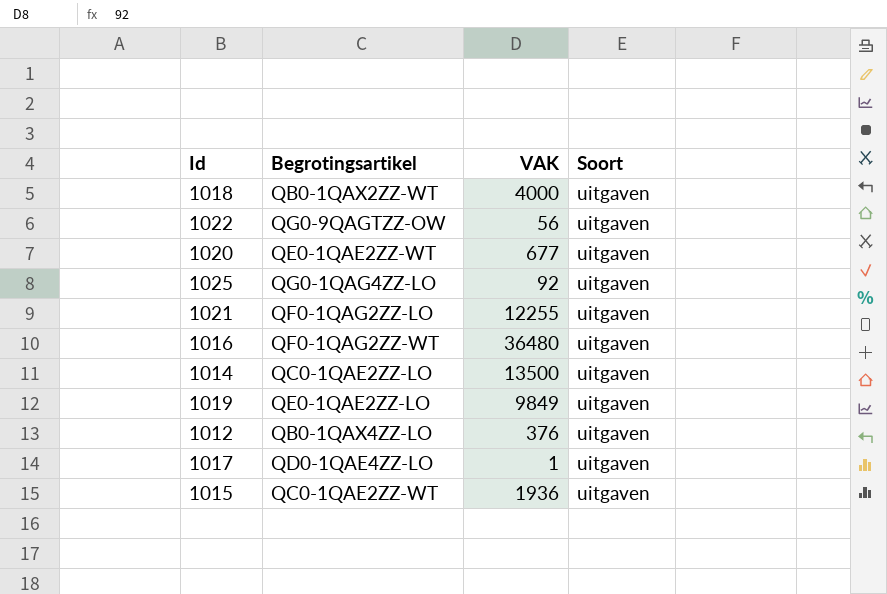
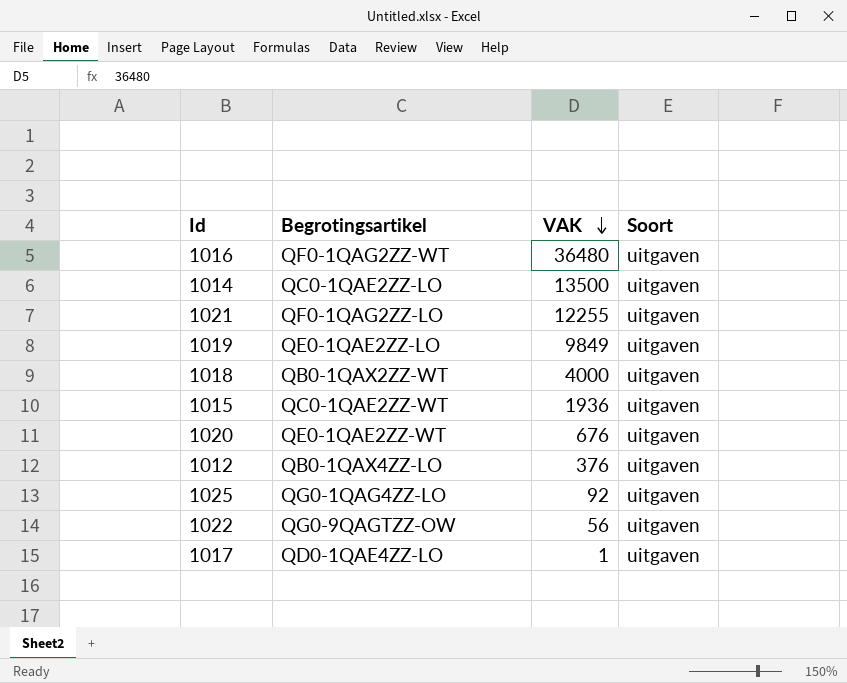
row order: none -> VAK descending
1020 | VAK: 677 -> 676

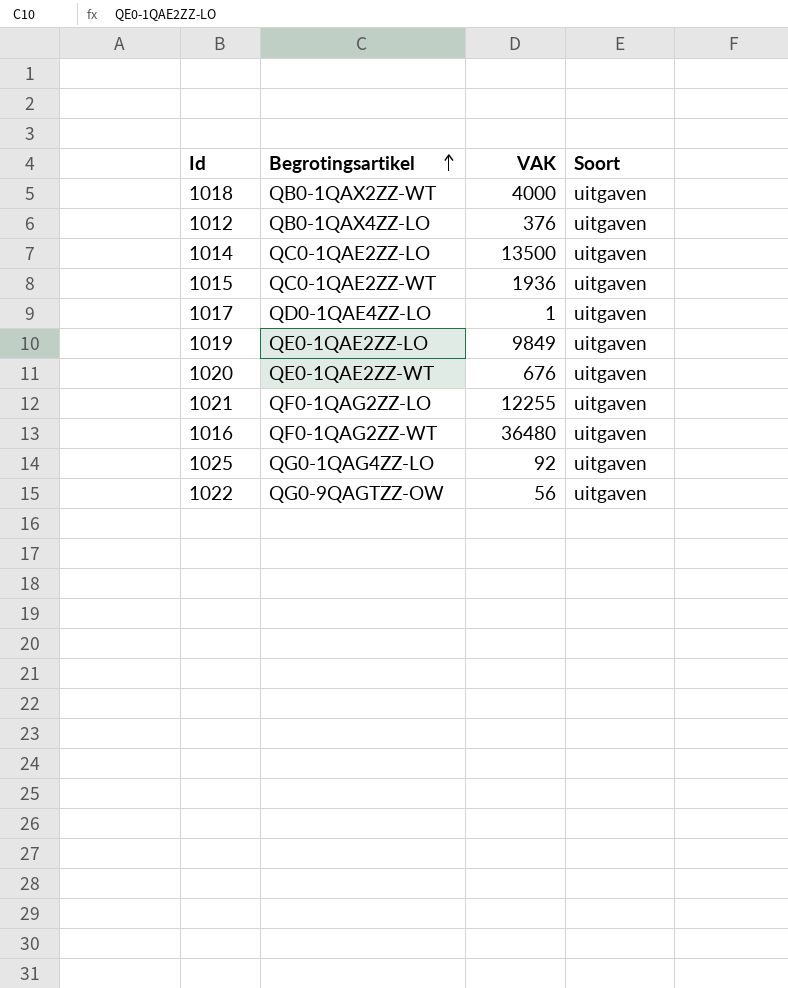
row order: VAK descending -> Begrotingsartikel ascending

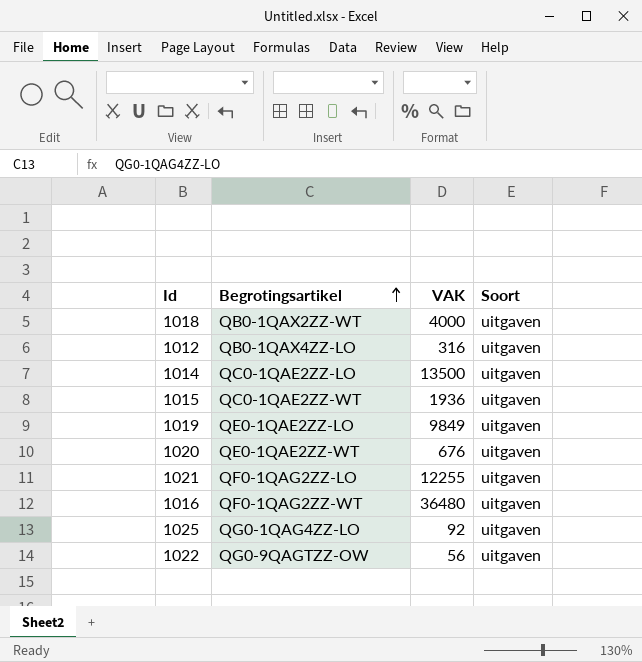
row 1017: QD0-1QAE4ZZ-LO | 1 | uitgaven -> none
1012 | VAK: 376 -> 316

